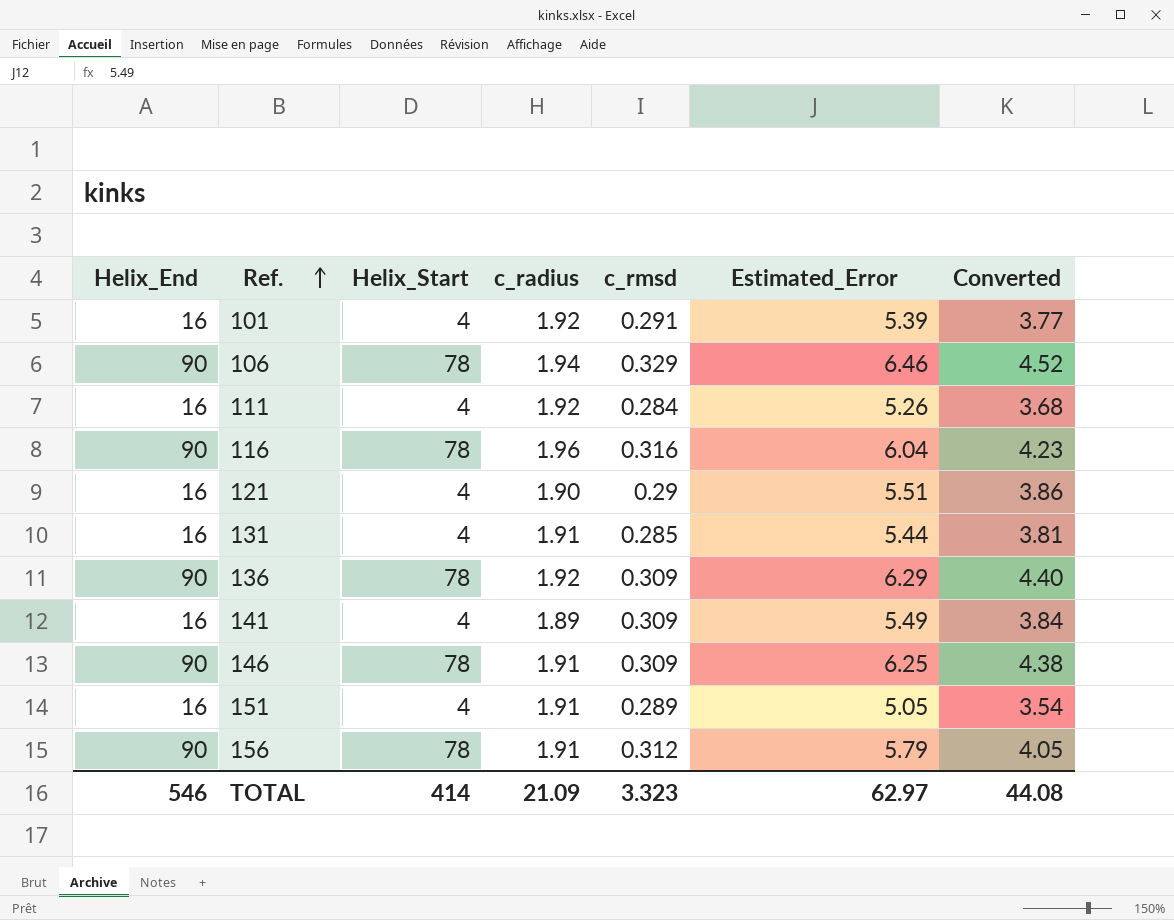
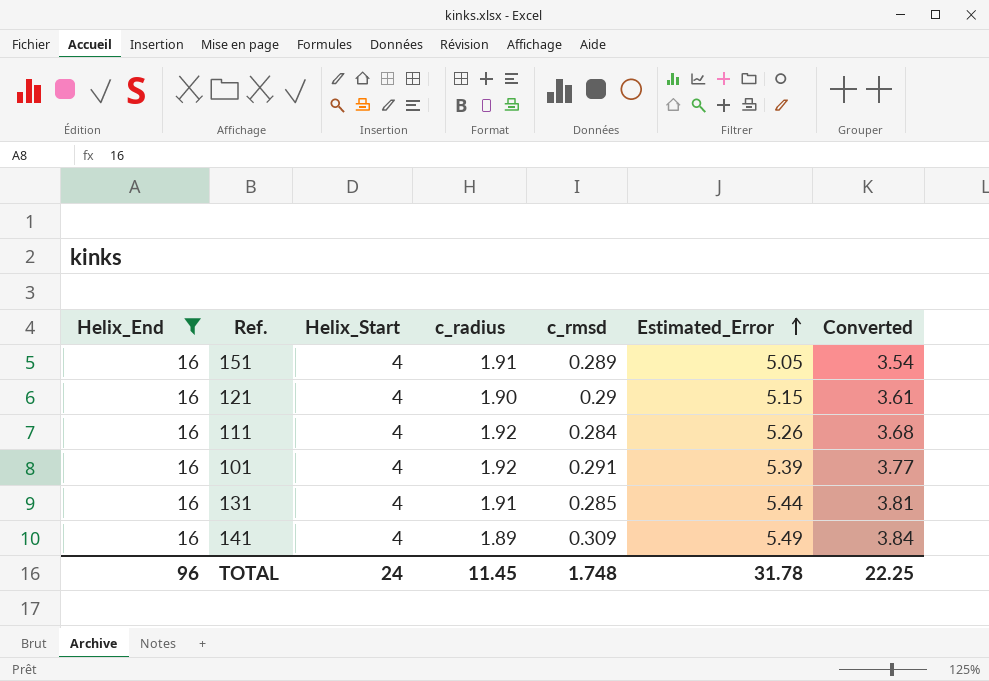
filter: none -> Helix_End = 16
row order: Ref. ascending -> Estimated_Error ascending
121 | Estimated_Error: 5.51 -> 5.15
121 | Converted: 3.86 -> 3.61
TOTAL | Helix_End: 546 -> 96
TOTAL | Helix_Start: 414 -> 24
TOTAL | c_radius: 21.09 -> 11.45
TOTAL | c_rmsd: 3.323 -> 1.748
TOTAL | Estimated_Error: 62.97 -> 31.78
TOTAL | Converted: 44.08 -> 22.25

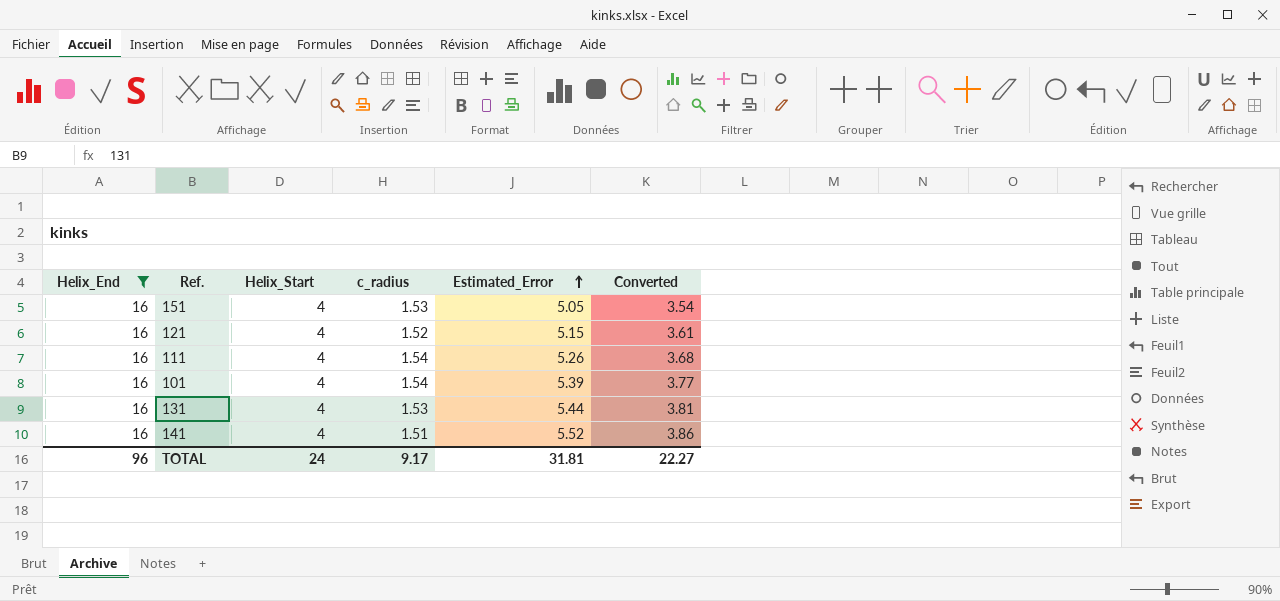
column c_rmsd | position: 5 -> none
151 | c_radius: 1.91 -> 1.53
121 | c_radius: 1.90 -> 1.52
111 | c_radius: 1.92 -> 1.54
101 | c_radius: 1.92 -> 1.54
131 | c_radius: 1.91 -> 1.53
141 | c_radius: 1.89 -> 1.51
141 | Estimated_Error: 5.49 -> 5.52
141 | Converted: 3.84 -> 3.86
TOTAL | c_radius: 11.45 -> 9.17
TOTAL | Estimated_Error: 31.78 -> 31.81
TOTAL | Converted: 22.25 -> 22.27

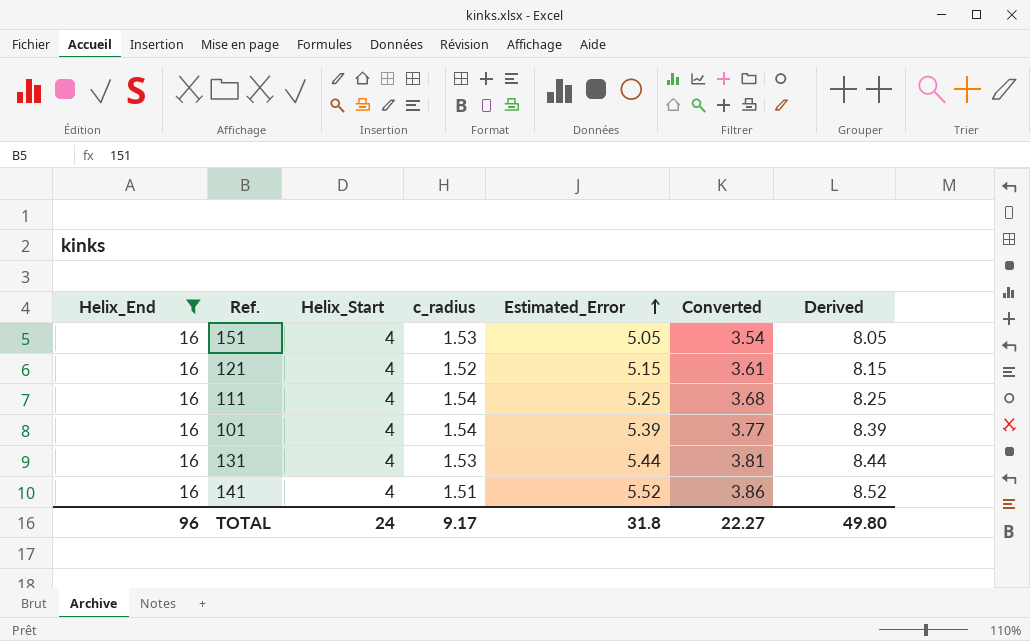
column Derived | formula: none -> [Estimated_Error] + 3
111 | Estimated_Error: 5.26 -> 5.25
TOTAL | Estimated_Error: 31.81 -> 31.8

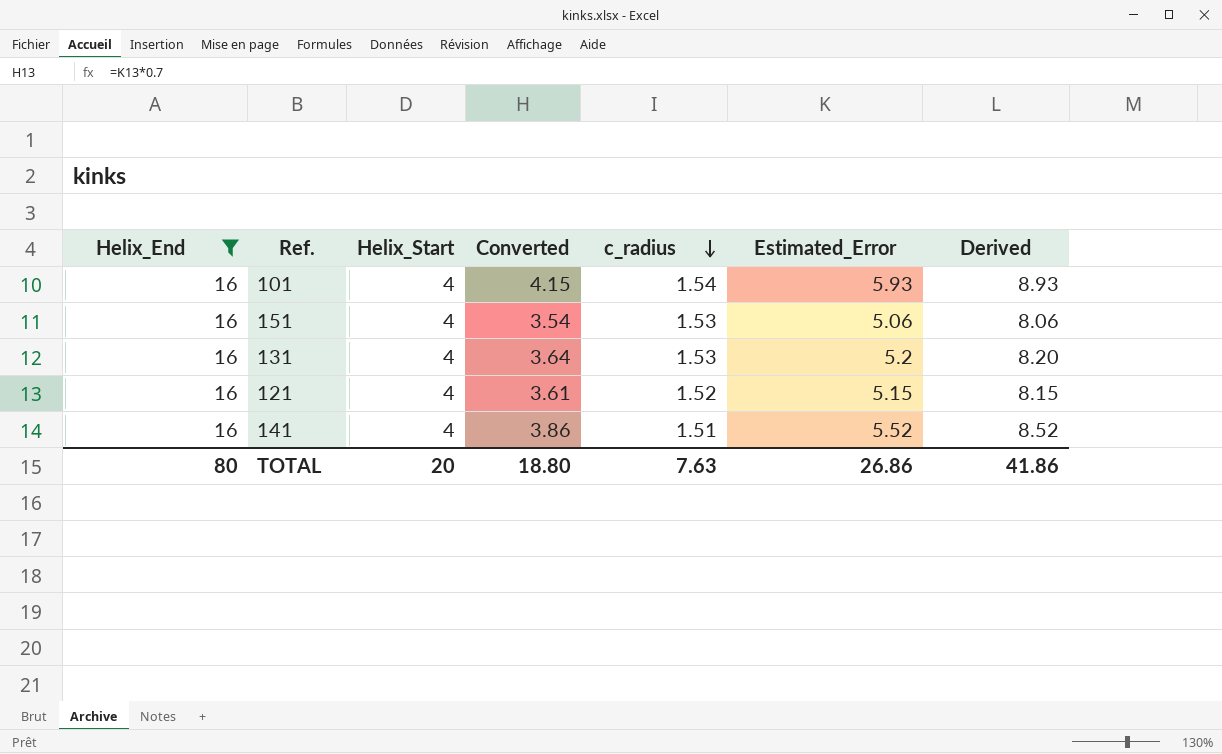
row order: Estimated_Error ascending -> c_radius descending
column Converted | position: 6 -> 4
row 111: 16 | 4 | 1.54 | 5.25 | 3.68 | 8.25 -> none
101 | Converted: 3.77 -> 4.15
101 | Estimated_Error: 5.39 -> 5.93
101 | Derived: 8.39 -> 8.93
151 | Estimated_Error: 5.05 -> 5.06
151 | Derived: 8.05 -> 8.06
131 | Converted: 3.81 -> 3.64
131 | Estimated_Error: 5.44 -> 5.2
131 | Derived: 8.44 -> 8.20
TOTAL | Helix_End: 96 -> 80
TOTAL | Helix_Start: 24 -> 20
TOTAL | Converted: 22.27 -> 18.80
TOTAL | c_radius: 9.17 -> 7.63
TOTAL | Estimated_Error: 31.8 -> 26.86
TOTAL | Derived: 49.80 -> 41.86

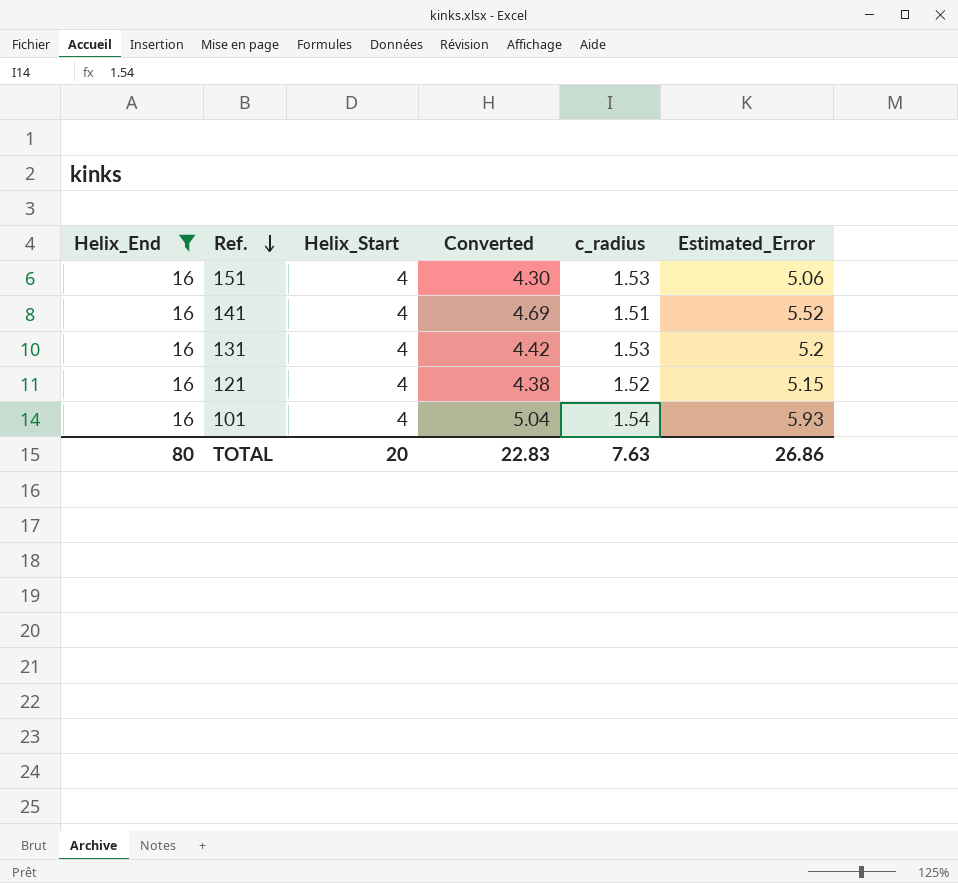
row order: c_radius descending -> Ref. descending
column Derived | formula: [Estimated_Error] + 3 -> none
column Converted | formula: [Estimated_Error] * 0.7 -> [Estimated_Error] * 0.85
TOTAL | Converted: 18.80 -> 22.83

